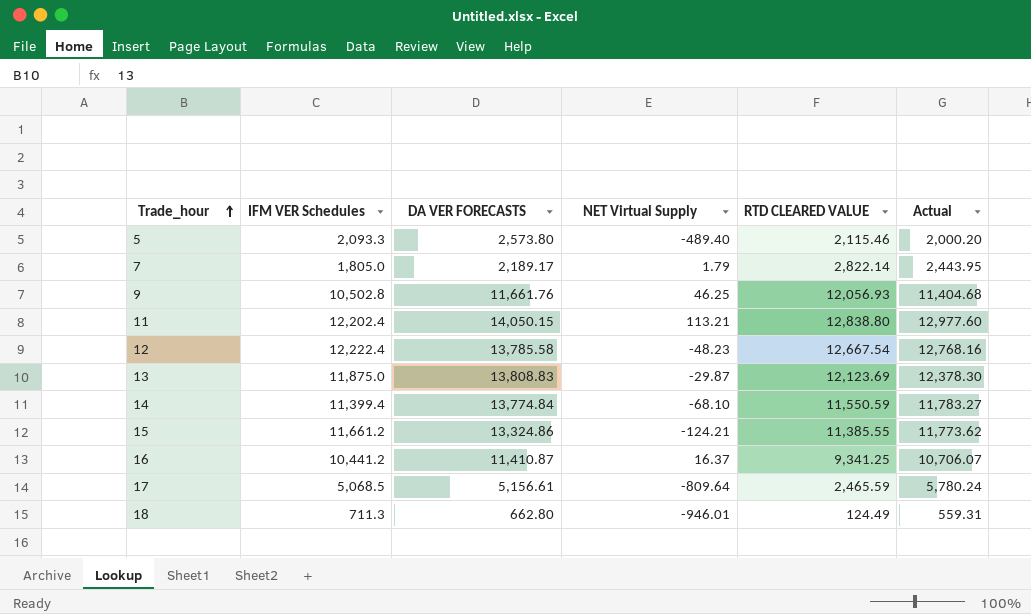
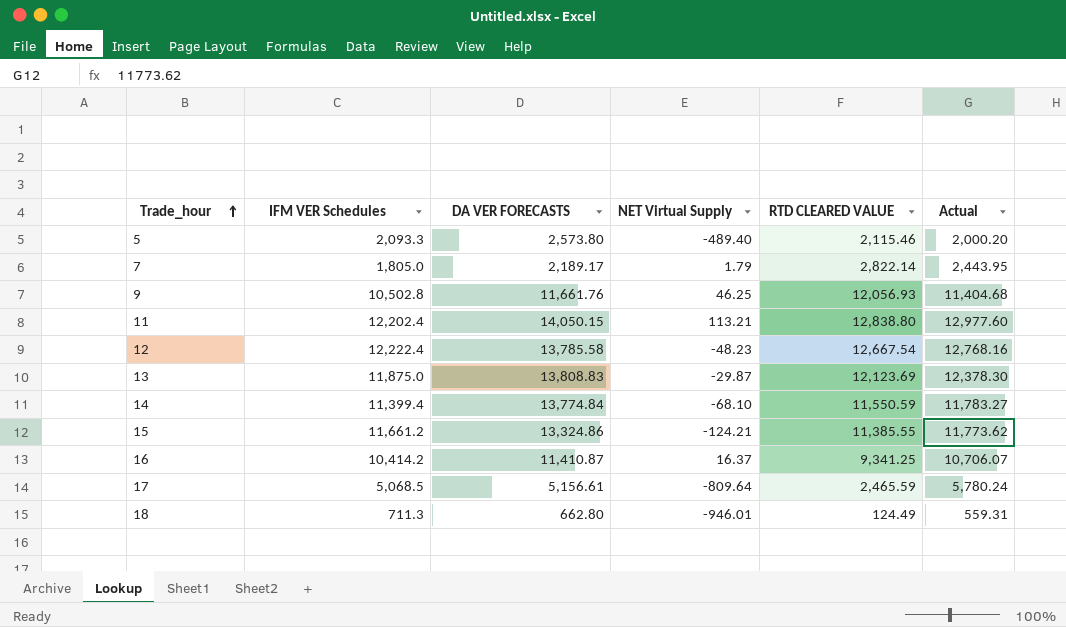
16 | IFM VER Schedules: 10,441.2 -> 10,414.2

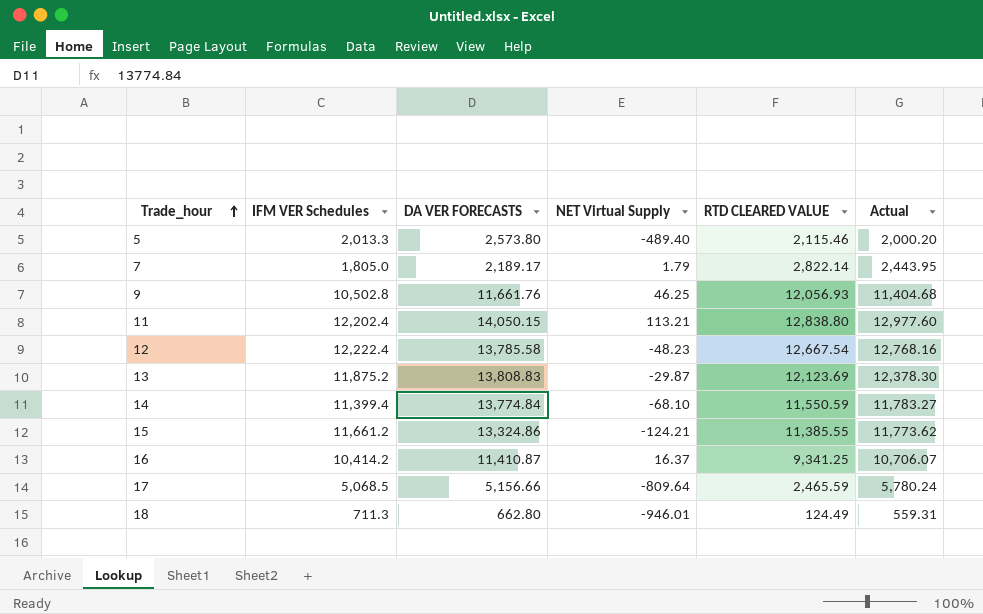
5 | IFM VER Schedules: 2,093.3 -> 2,013.3
13 | IFM VER Schedules: 11,875.0 -> 11,875.2
17 | DA VER FORECASTS: 5,156.61 -> 5,156.66

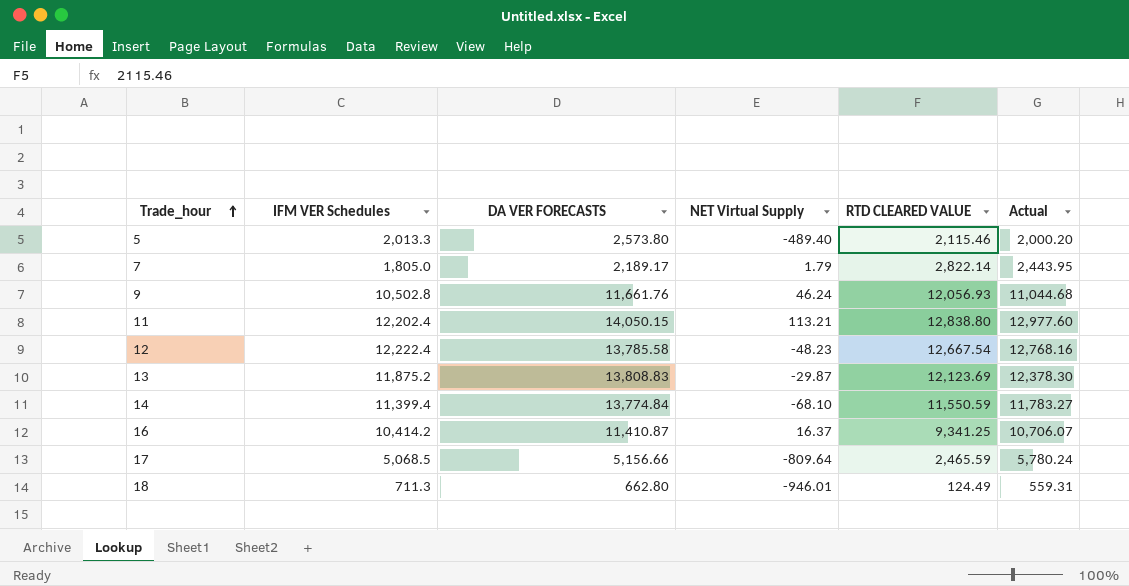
row 15: 11,661.2 | 13,324.86 | -124.21 | 11,385.55 | 11,773.62 -> none
9 | NET Virtual Supply: 46.25 -> 46.24
9 | Actual: 11,404.68 -> 11,044.68

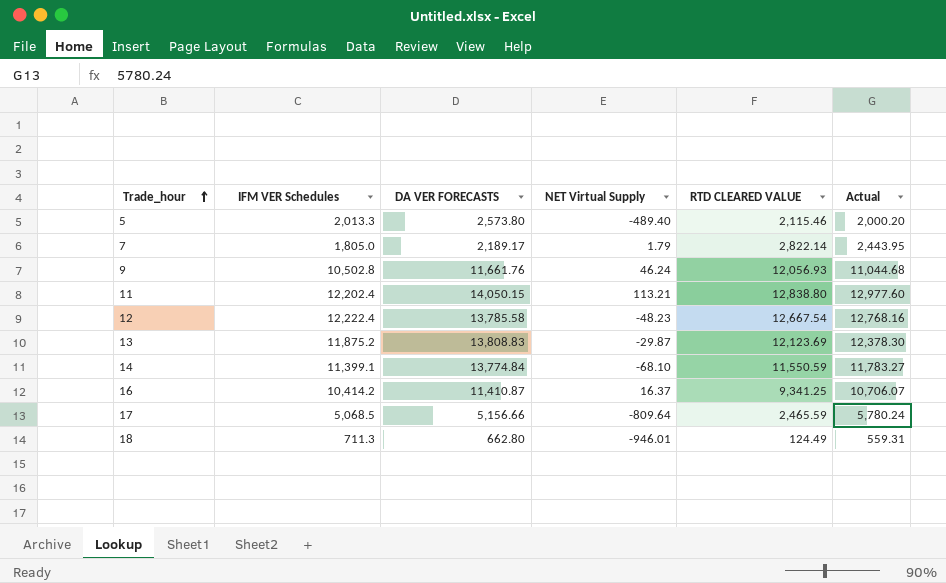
14 | IFM VER Schedules: 11,399.4 -> 11,399.1

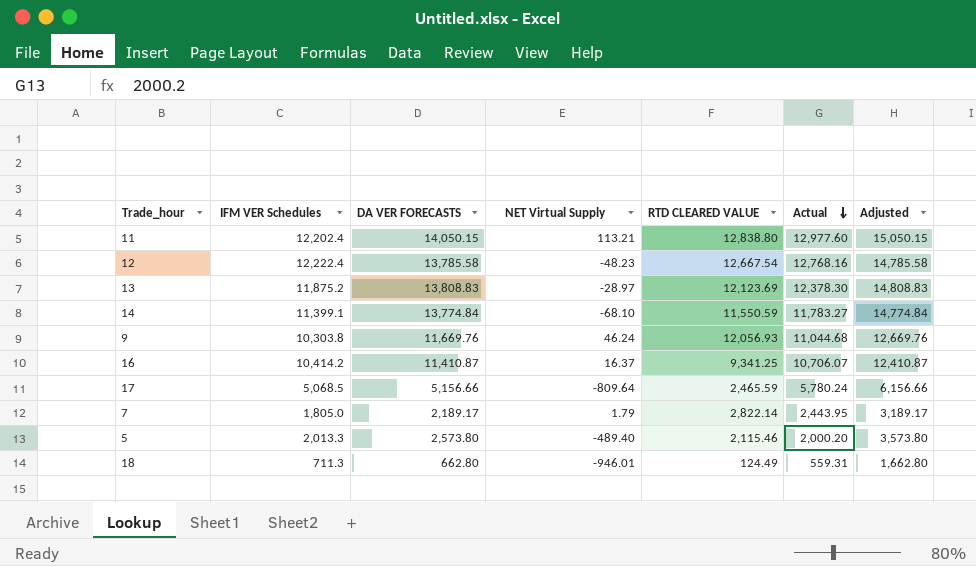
row order: Trade_hour ascending -> Actual descending
column Adjusted | formula: none -> [DA VER FORECASTS] + 1000
13 | NET Virtual Supply: -29.87 -> -28.97
9 | IFM VER Schedules: 10,502.8 -> 10,303.8
9 | DA VER FORECASTS: 11,661.76 -> 11,669.76

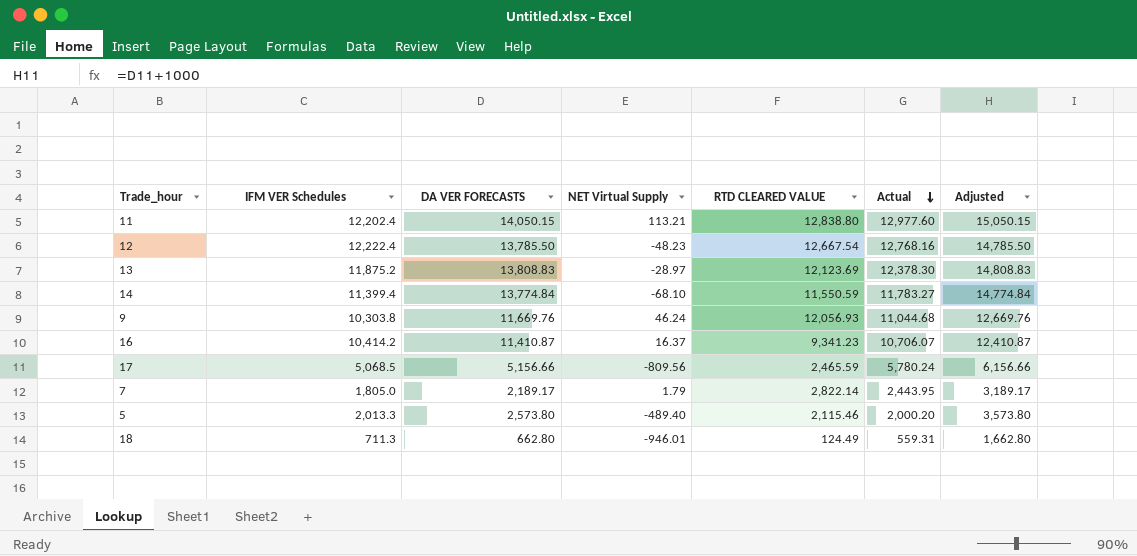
12 | DA VER FORECASTS: 13,785.58 -> 13,785.50
12 | Adjusted: 14,785.58 -> 14,785.50
14 | IFM VER Schedules: 11,399.1 -> 11,399.4
16 | RTD CLEARED VALUE: 9,341.25 -> 9,341.23
17 | NET Virtual Supply: -809.64 -> -809.56

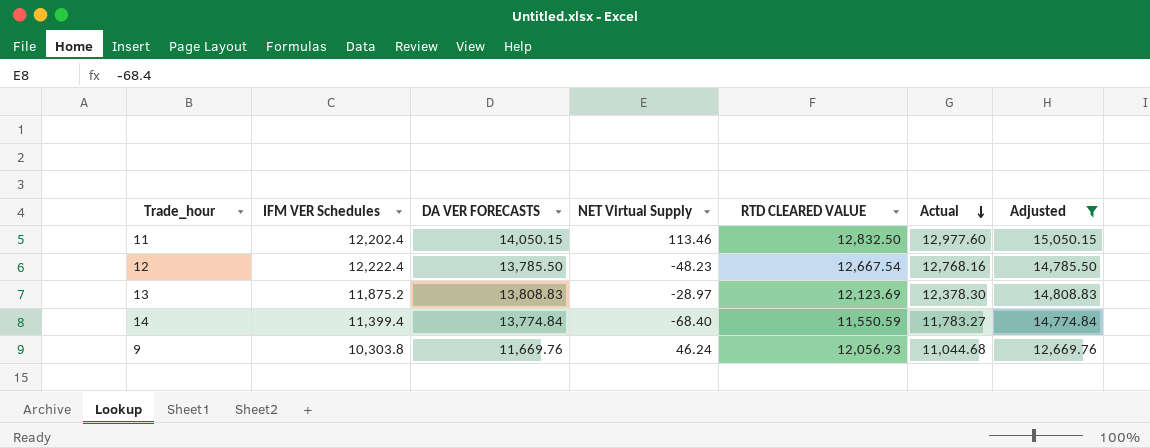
filter: none -> Adjusted >= 12,669.76
11 | NET Virtual Supply: 113.21 -> 113.46
11 | RTD CLEARED VALUE: 12,838.80 -> 12,832.50
14 | NET Virtual Supply: -68.10 -> -68.40

